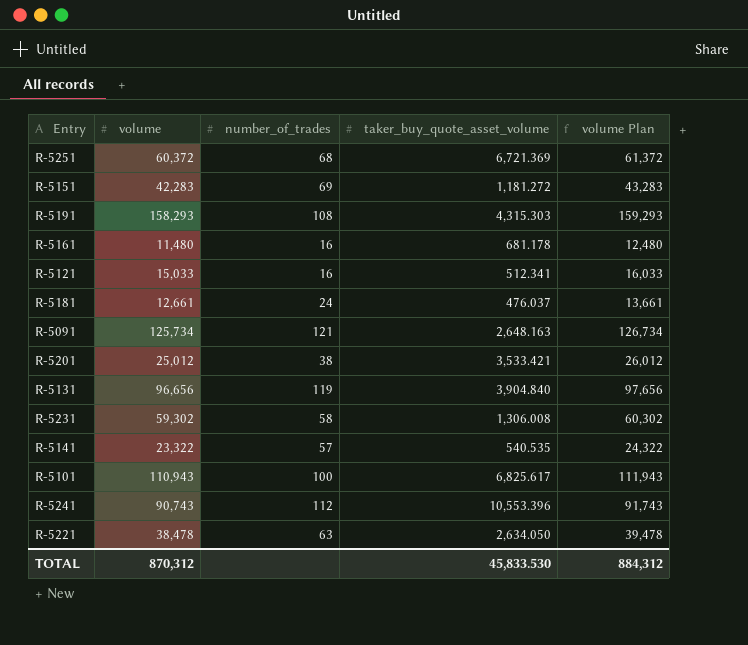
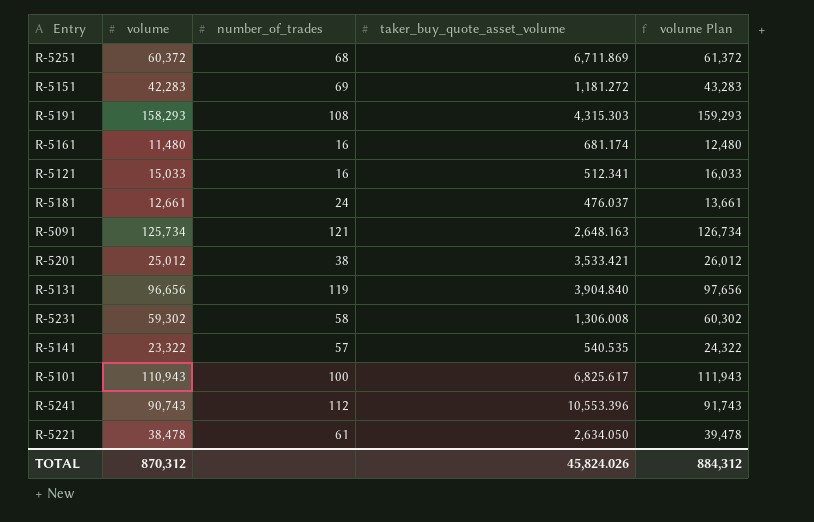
R-5251 | taker_buy_quote_asset_volume: 6,721.369 -> 6,711.869
R-5161 | taker_buy_quote_asset_volume: 681.178 -> 681.174
R-5221 | number_of_trades: 63 -> 61
TOTAL | taker_buy_quote_asset_volume: 45,833.530 -> 45,824.026

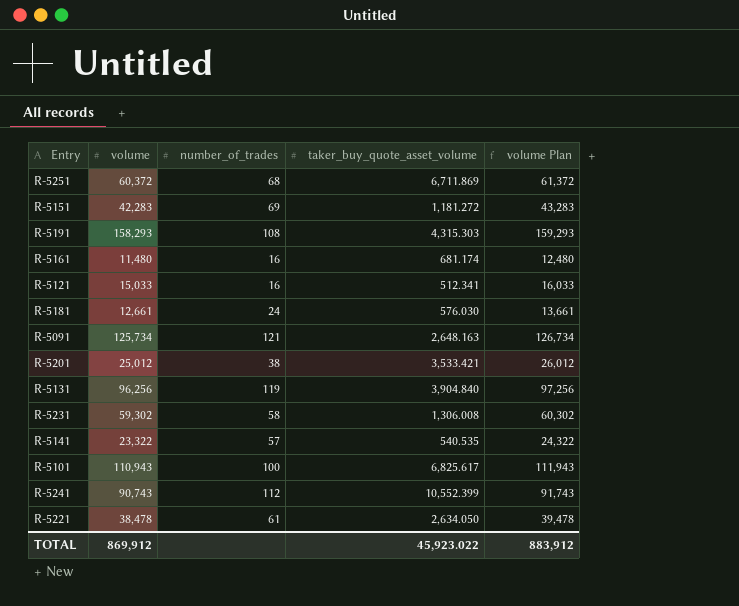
R-5181 | taker_buy_quote_asset_volume: 476.037 -> 576.030
R-5131 | volume: 96,656 -> 96,256
R-5131 | volume Plan: 97,656 -> 97,256
R-5241 | taker_buy_quote_asset_volume: 10,553.396 -> 10,552.399
TOTAL | volume: 870,312 -> 869,912
TOTAL | taker_buy_quote_asset_volume: 45,824.026 -> 45,923.022
TOTAL | volume Plan: 884,312 -> 883,912

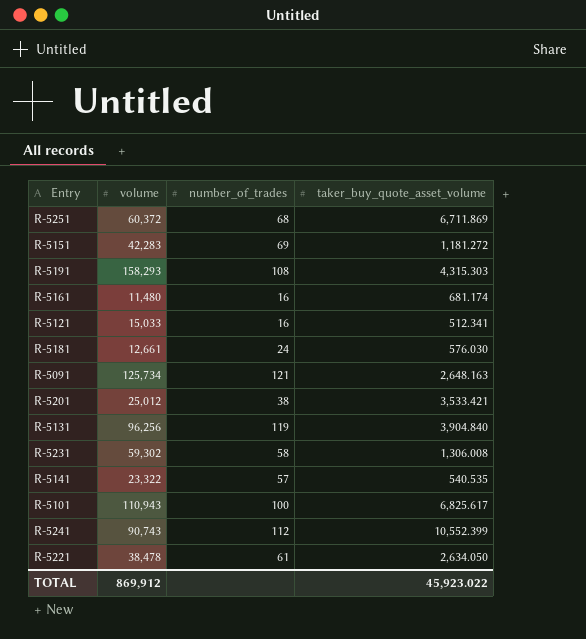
column volume Plan | formula: [volume] + 1000 -> none

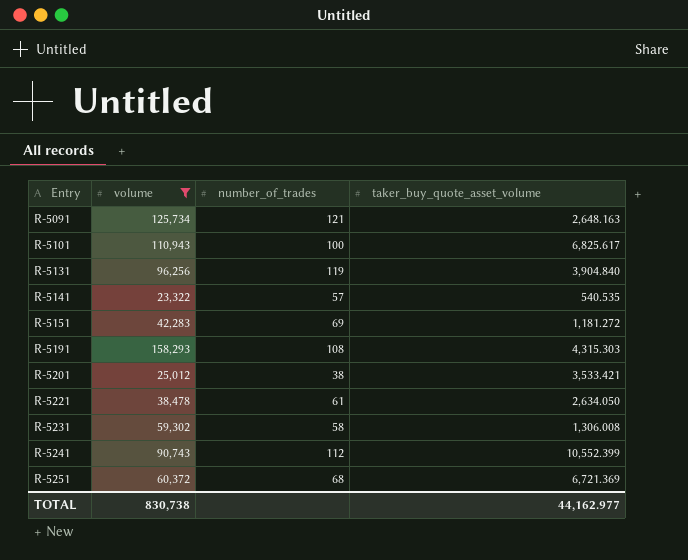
filter: none -> volume >= 23,322
row order: none -> Entry ascending
R-5251 | taker_buy_quote_asset_volume: 6,711.869 -> 6,721.369
TOTAL | volume: 869,912 -> 830,738
TOTAL | taker_buy_quote_asset_volume: 45,923.022 -> 44,162.977

